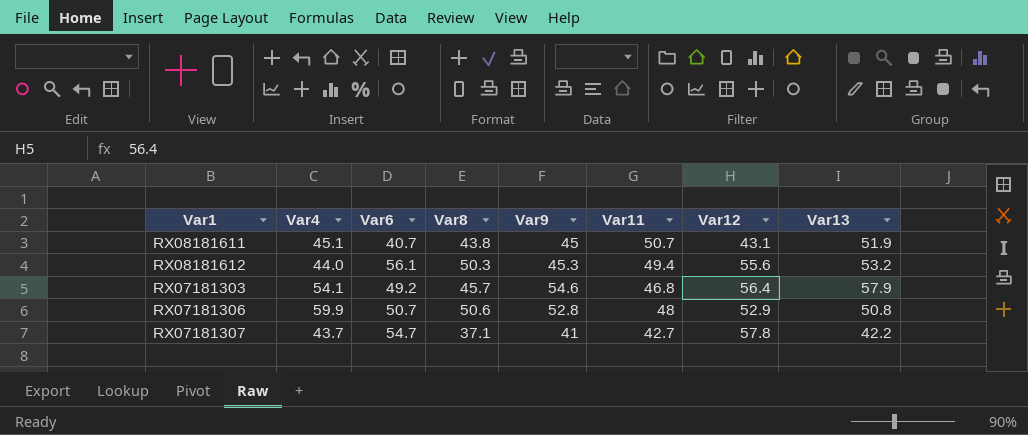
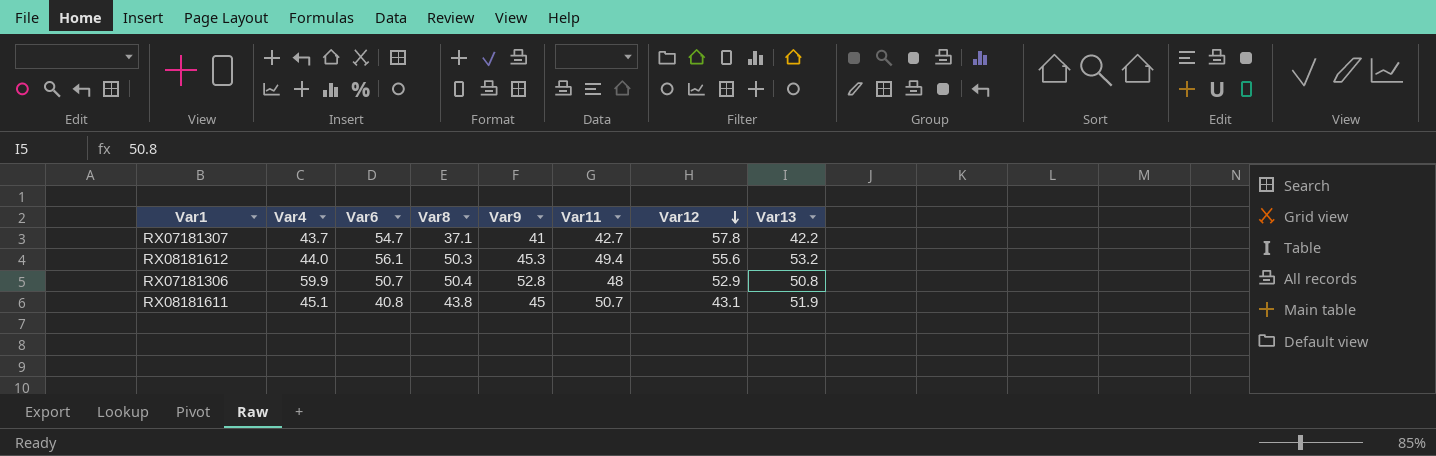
row order: none -> Var12 descending
row RX07181303: 54.1 | 49.2 | 45.7 | 54.6 | 46.8 | 56.4 | 57.9 -> none
RX07181306 | Var8: 50.6 -> 50.4
RX08181611 | Var6: 40.7 -> 40.8

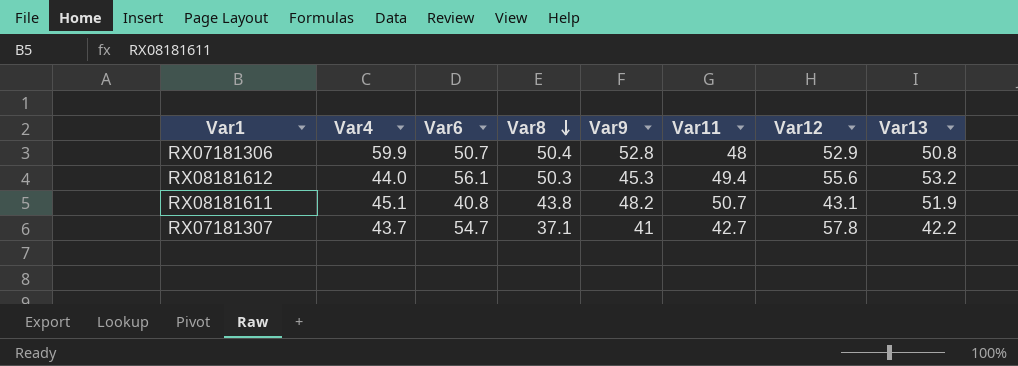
row order: Var12 descending -> Var8 descending
RX08181611 | Var9: 45 -> 48.2

